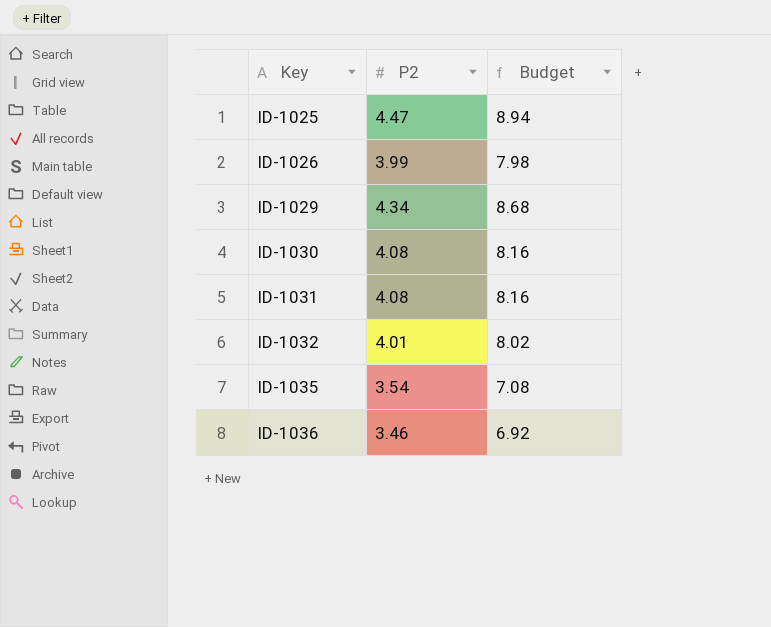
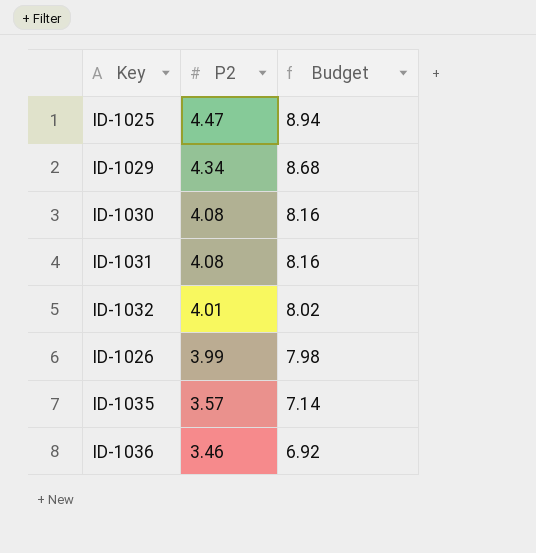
row order: Key ascending -> P2 descending
ID-1035 | P2: 3.54 -> 3.57
ID-1035 | Budget: 7.08 -> 7.14

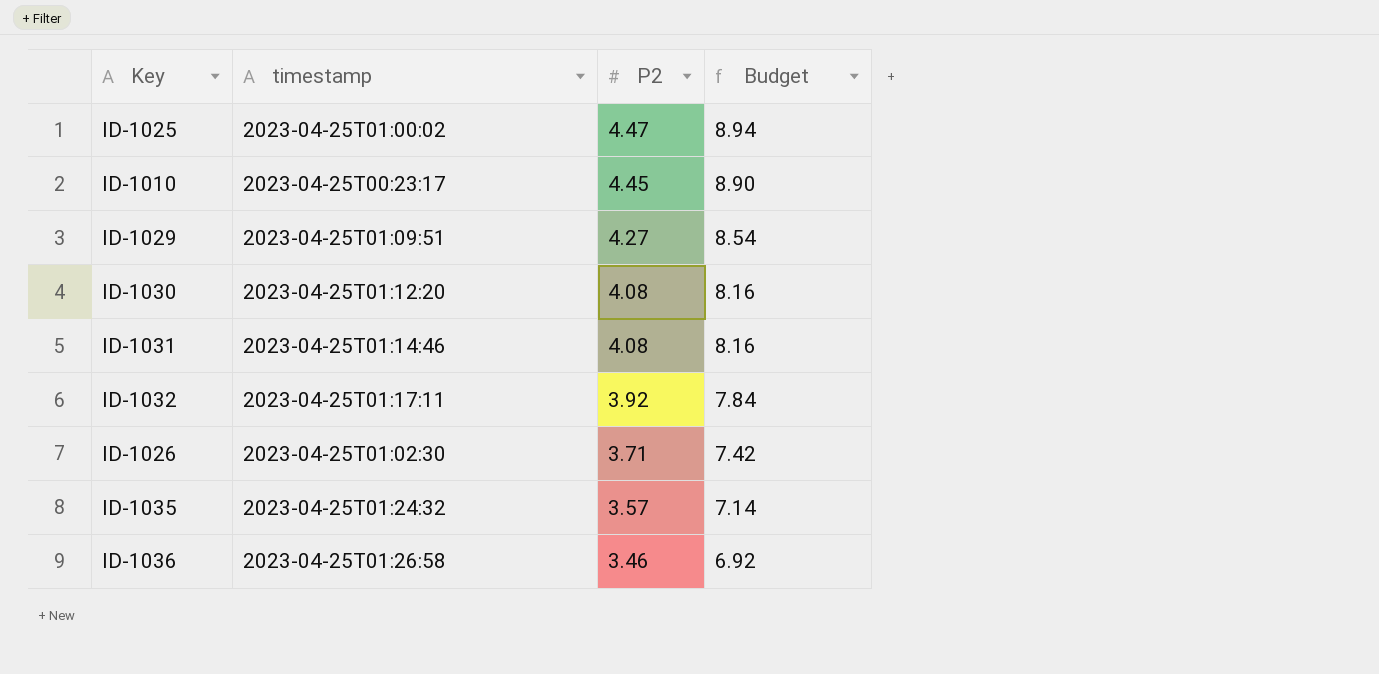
column timestamp | position: none -> 2
row ID-1010: none -> 2023-04-25T00:23:17 | 4.45 | 8.90
ID-1029 | P2: 4.34 -> 4.27
ID-1029 | Budget: 8.68 -> 8.54
ID-1032 | P2: 4.01 -> 3.92
ID-1032 | Budget: 8.02 -> 7.84
ID-1026 | P2: 3.99 -> 3.71
ID-1026 | Budget: 7.98 -> 7.42

